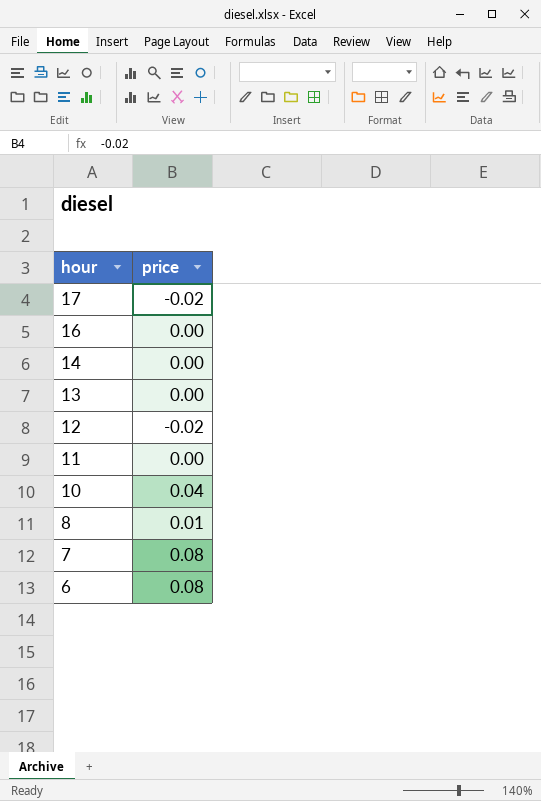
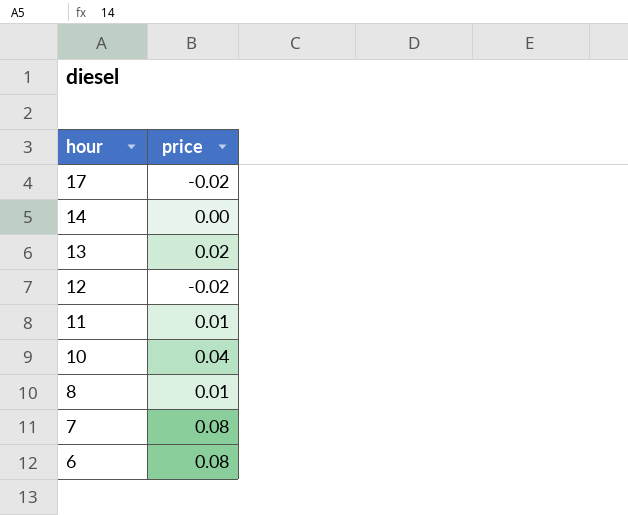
row 16: 0.00 -> none
13 | price: 0.00 -> 0.02
11 | price: 0.00 -> 0.01

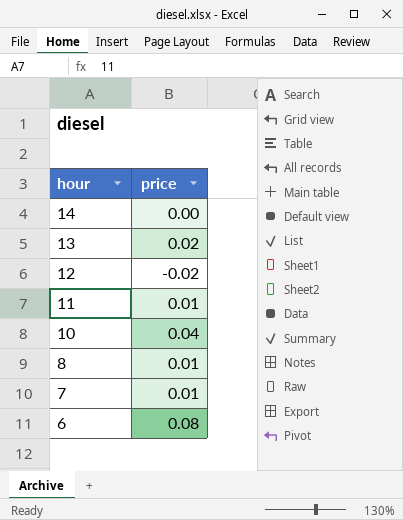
row 17: -0.02 -> none
7 | price: 0.08 -> 0.01

